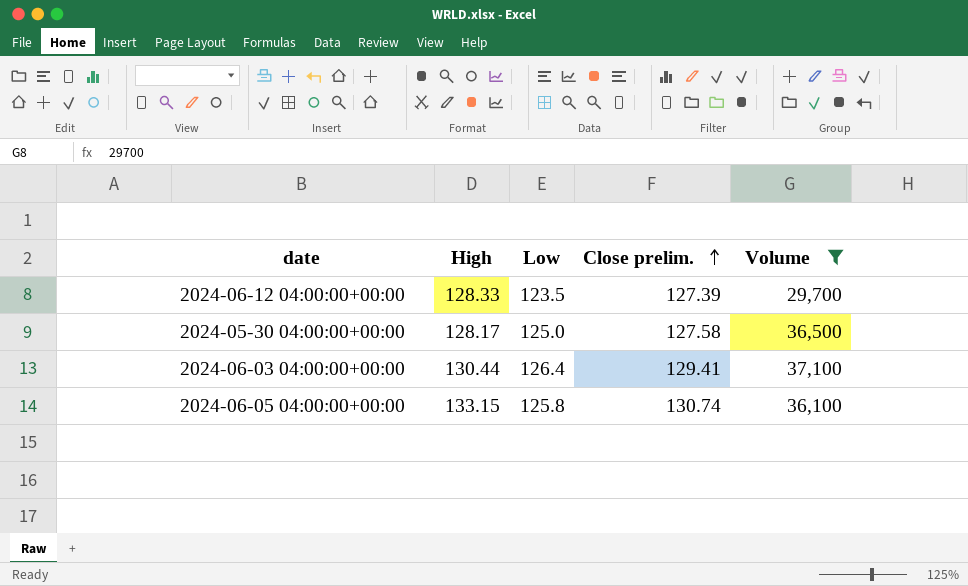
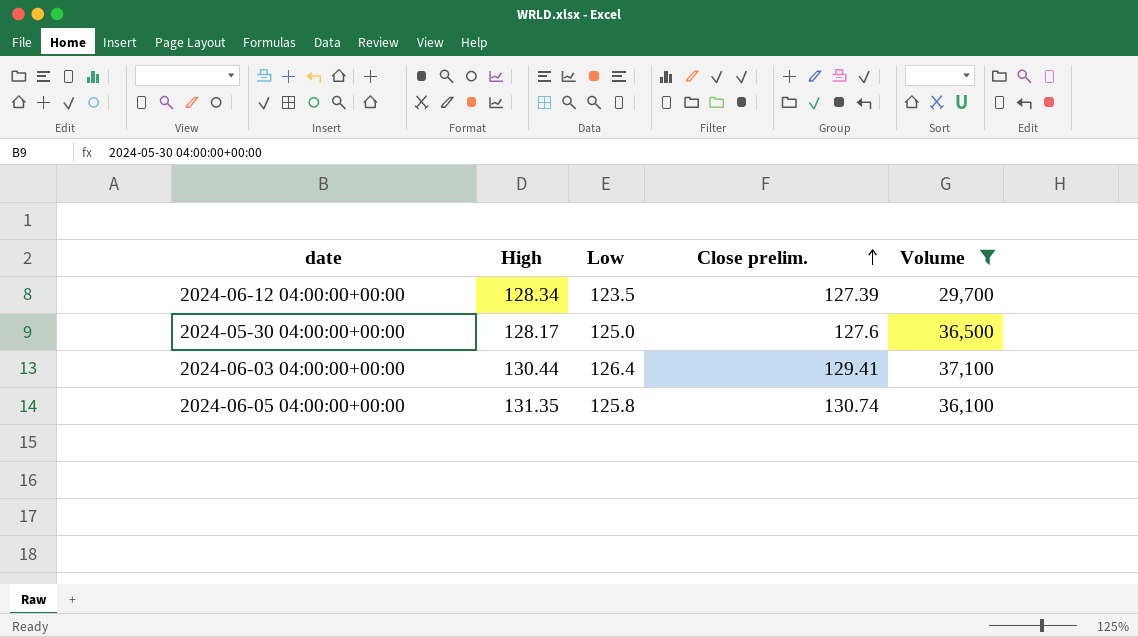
2024-06-12 04:00:00+00:00 | High: 128.33 -> 128.34
2024-05-30 04:00:00+00:00 | Close prelim.: 127.58 -> 127.6
2024-06-05 04:00:00+00:00 | High: 133.15 -> 131.35

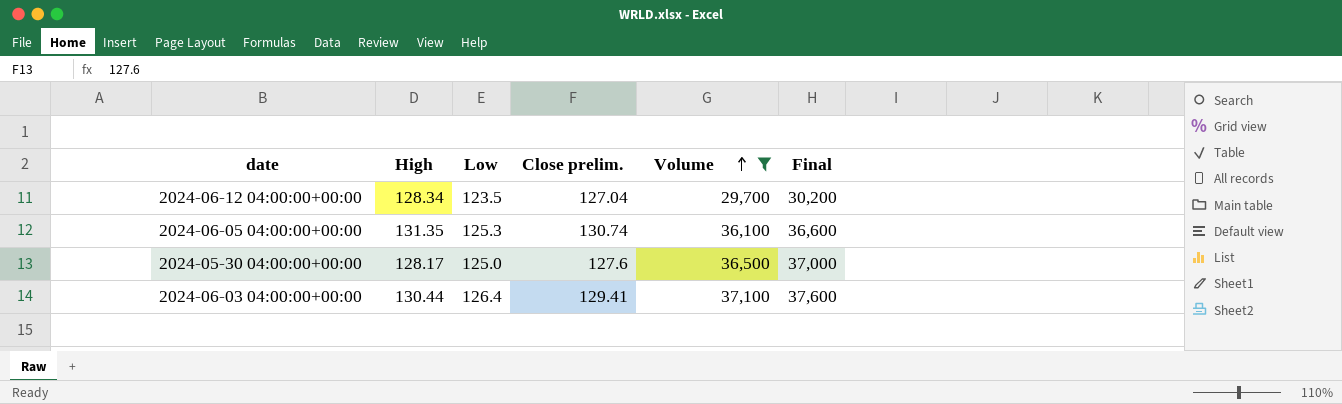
row order: Close prelim. ascending -> Volume ascending
column Final | formula: none -> [Volume] + 500
2024-06-12 04:00:00+00:00 | Close prelim.: 127.39 -> 127.04
2024-06-05 04:00:00+00:00 | Low: 125.8 -> 125.3

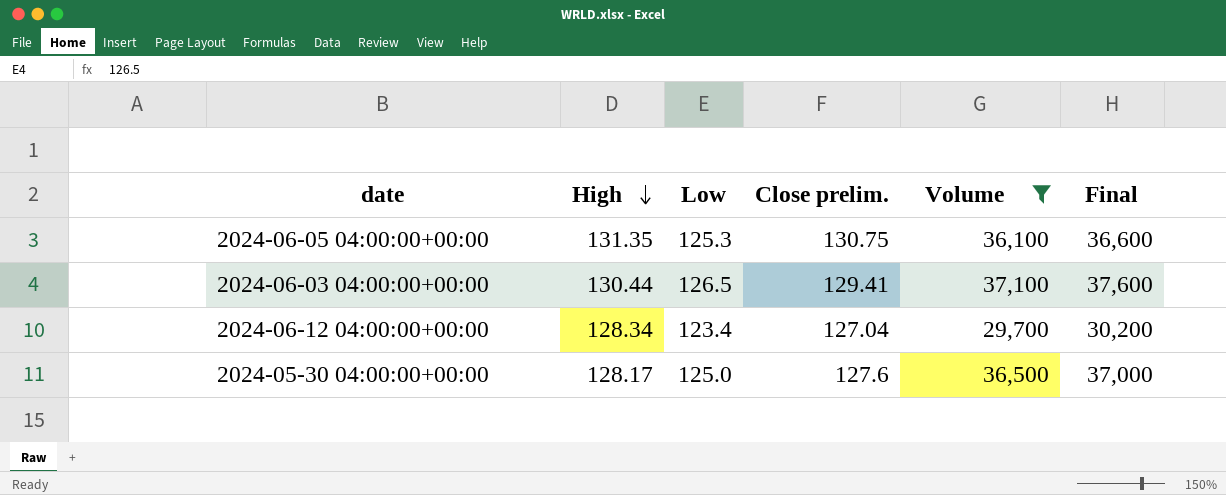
row order: Volume ascending -> High descending
2024-06-05 04:00:00+00:00 | Close prelim.: 130.74 -> 130.75
2024-06-03 04:00:00+00:00 | Low: 126.4 -> 126.5
2024-06-12 04:00:00+00:00 | Low: 123.5 -> 123.4

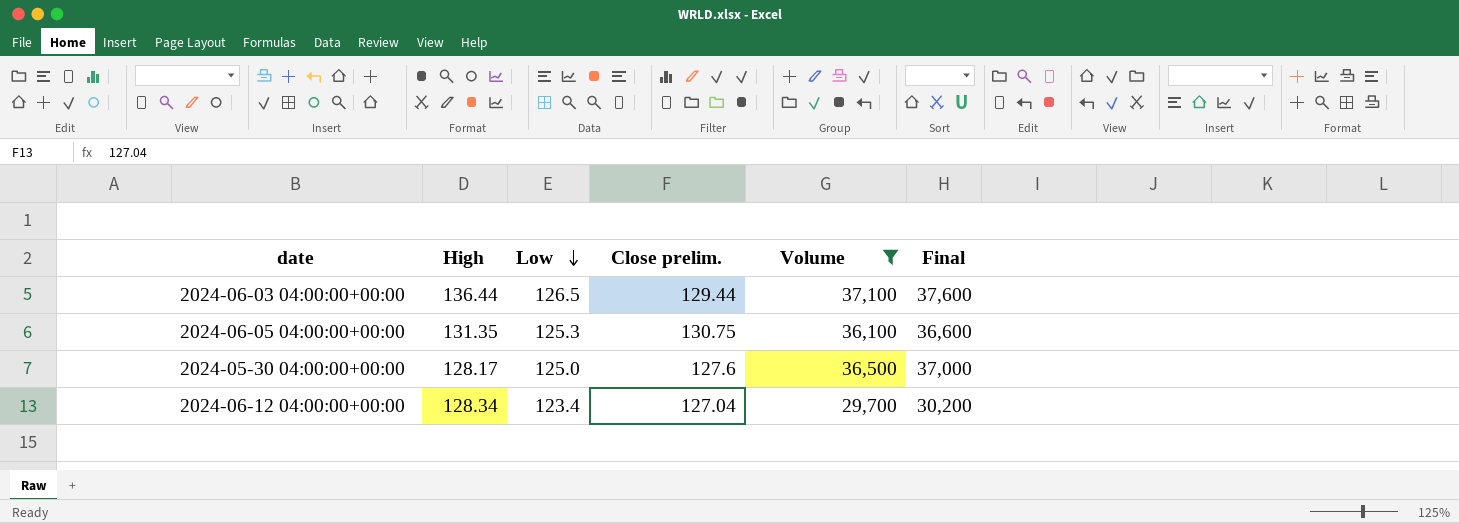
row order: High descending -> Low descending
2024-06-03 04:00:00+00:00 | High: 130.44 -> 136.44
2024-06-03 04:00:00+00:00 | Close prelim.: 129.41 -> 129.44

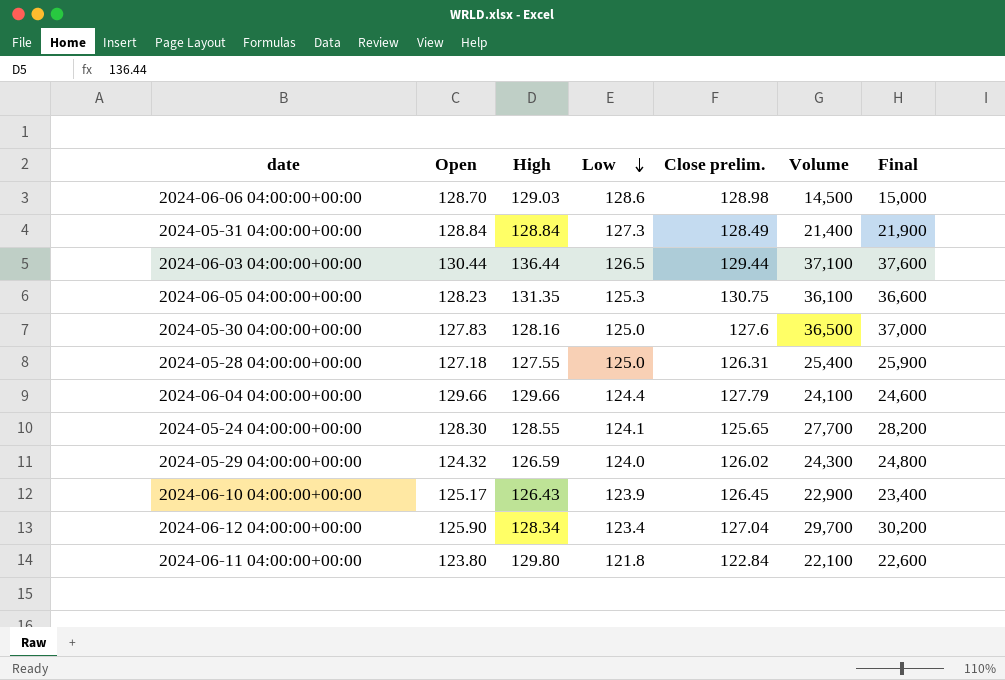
filter: Volume >= 29,700 -> none
column Open | position: none -> 2
2024-05-30 04:00:00+00:00 | High: 128.17 -> 128.16

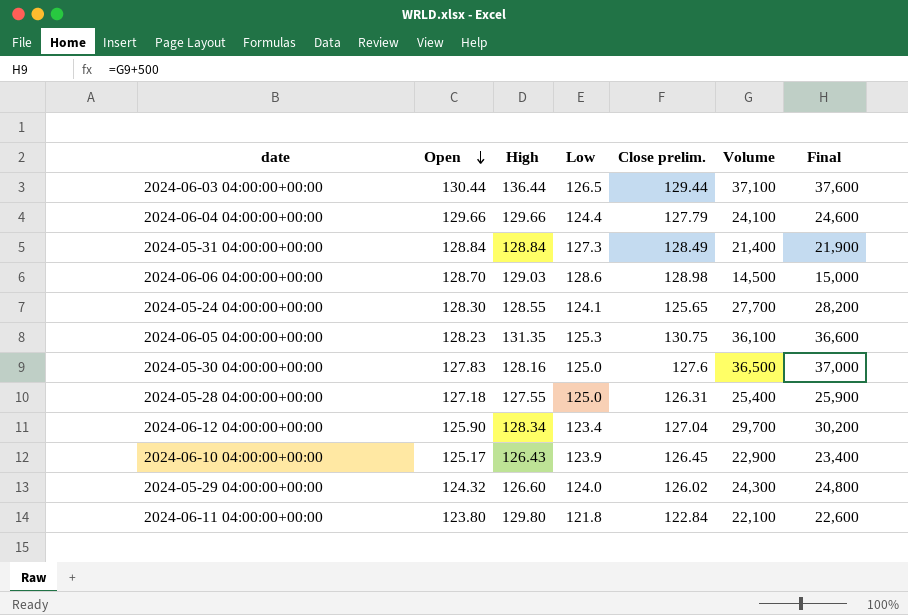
row order: Low descending -> Open descending
2024-05-29 04:00:00+00:00 | High: 126.59 -> 126.60

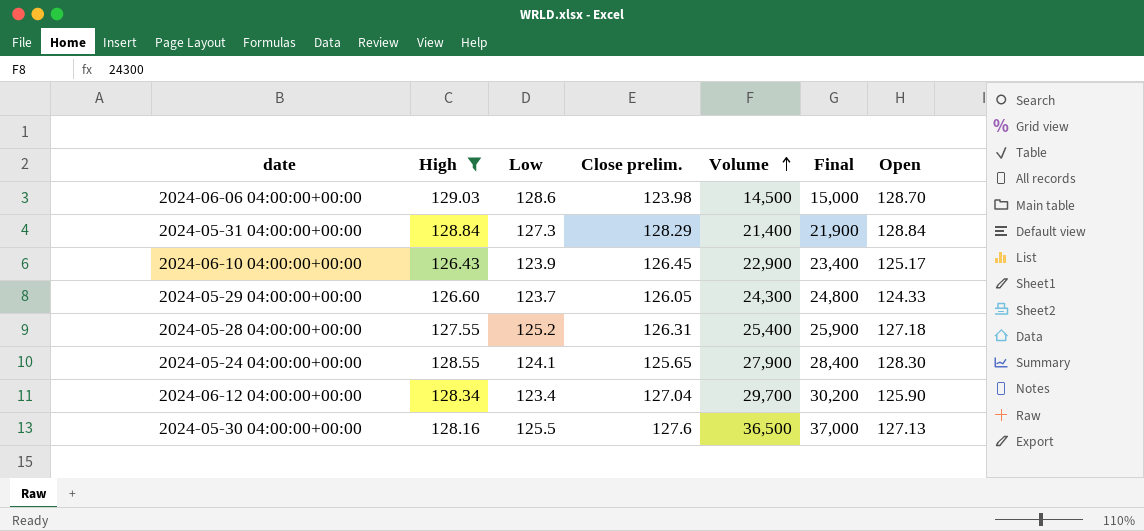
filter: none -> High <= 129.03
row order: Open descending -> Volume ascending
column Open | position: 2 -> 7
2024-06-06 04:00:00+00:00 | Close prelim.: 128.98 -> 123.98
2024-05-31 04:00:00+00:00 | Close prelim.: 128.49 -> 128.29
2024-05-29 04:00:00+00:00 | Low: 124.0 -> 123.7
2024-05-29 04:00:00+00:00 | Close prelim.: 126.02 -> 126.05
2024-05-29 04:00:00+00:00 | Open: 124.32 -> 124.33
2024-05-28 04:00:00+00:00 | Low: 125.0 -> 125.2
2024-05-24 04:00:00+00:00 | Volume: 27,700 -> 27,900
2024-05-24 04:00:00+00:00 | Final: 28,200 -> 28,400
2024-05-30 04:00:00+00:00 | Low: 125.0 -> 125.5
2024-05-30 04:00:00+00:00 | Open: 127.83 -> 127.13

